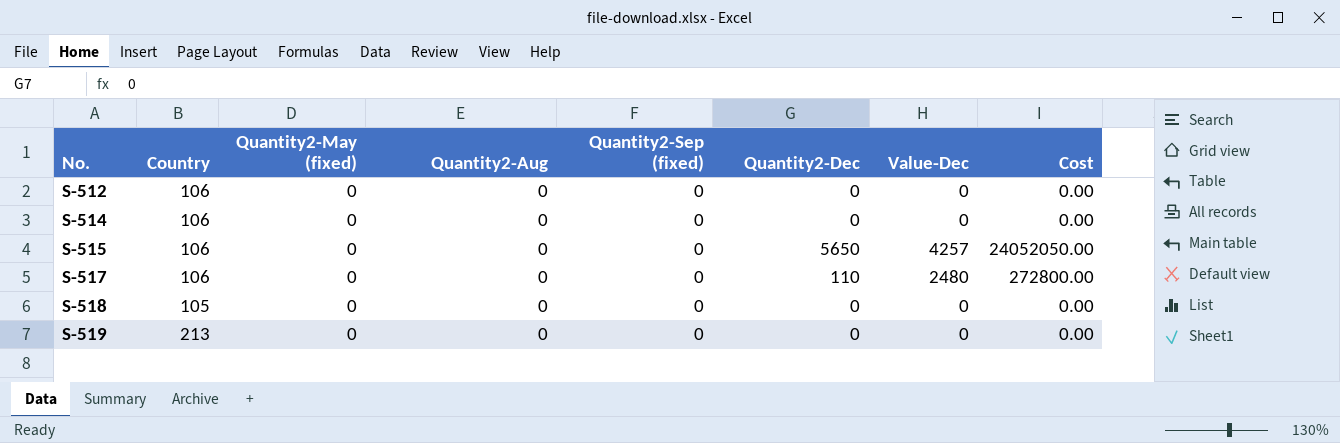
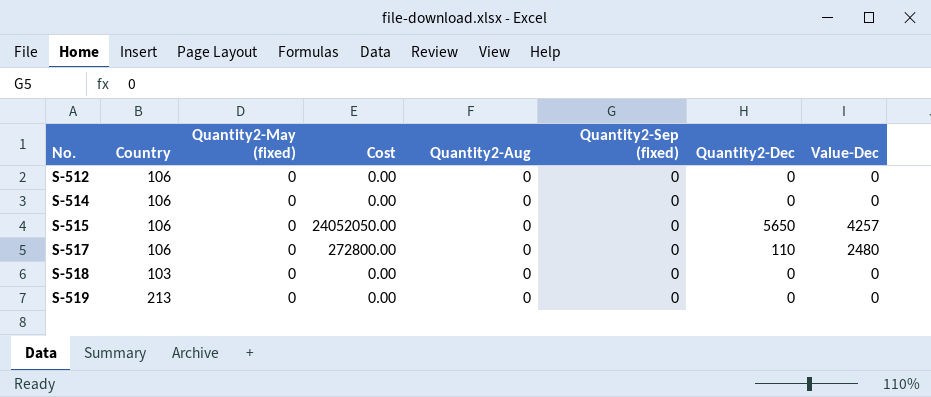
column Cost | position: 8 -> 4
S-518 | Country: 105 -> 103

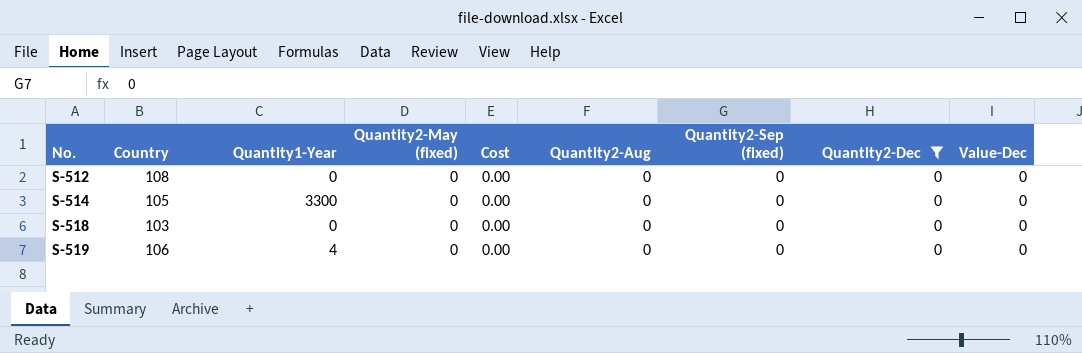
filter: none -> Quantity2-Dec = 0
column Quantity1-Year | position: none -> 3
S-512 | Country: 106 -> 108
S-514 | Country: 106 -> 105
S-519 | Country: 213 -> 106

